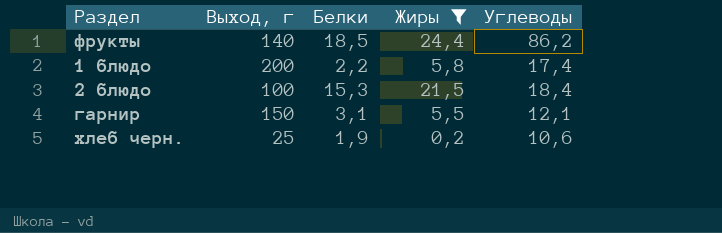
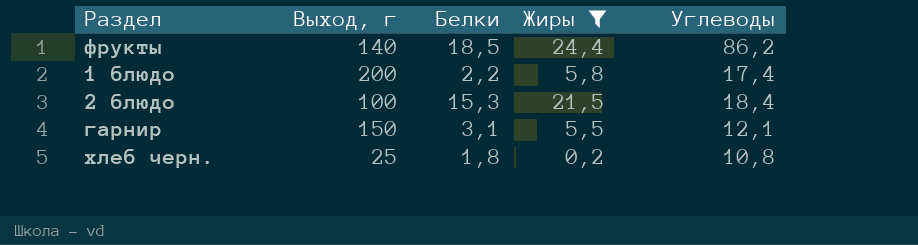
хлеб черн. | Белки: 1,9 -> 1,8
хлеб черн. | Углеводы: 10,6 -> 10,8

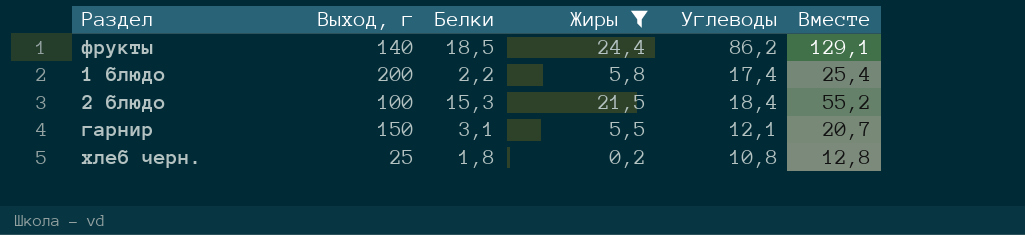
column Вместе | formula: none -> [Белки] + [Жиры] + [Углеводы]

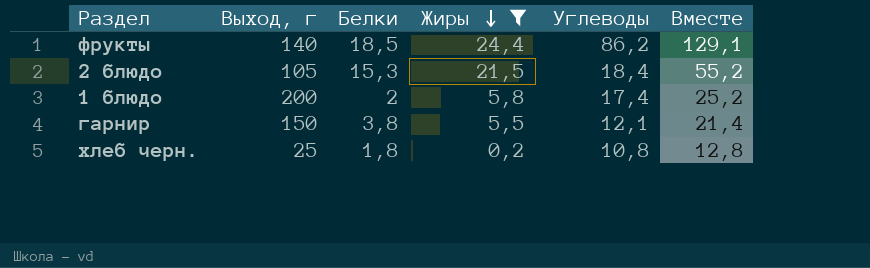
row order: none -> Жиры descending
2 блюдо | Выход, г: 100 -> 105
1 блюдо | Белки: 2,2 -> 2
1 блюдо | Вместе: 25,4 -> 25,2
гарнир | Белки: 3,1 -> 3,8
гарнир | Вместе: 20,7 -> 21,4

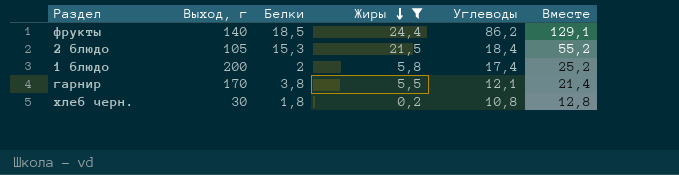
гарнир | Выход, г: 150 -> 170
хлеб черн. | Выход, г: 25 -> 30

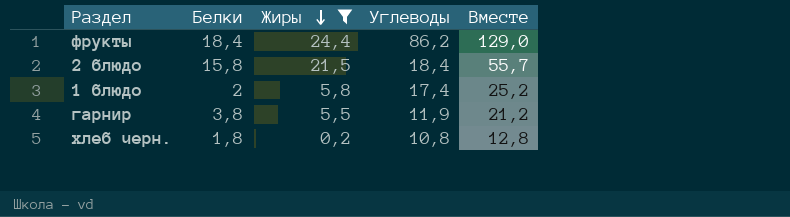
column Выход, г | position: 2 -> none
фрукты | Белки: 18,5 -> 18,4
фрукты | Вместе: 129,1 -> 129,0
2 блюдо | Белки: 15,3 -> 15,8
2 блюдо | Вместе: 55,2 -> 55,7
гарнир | Углеводы: 12,1 -> 11,9
гарнир | Вместе: 21,4 -> 21,2

